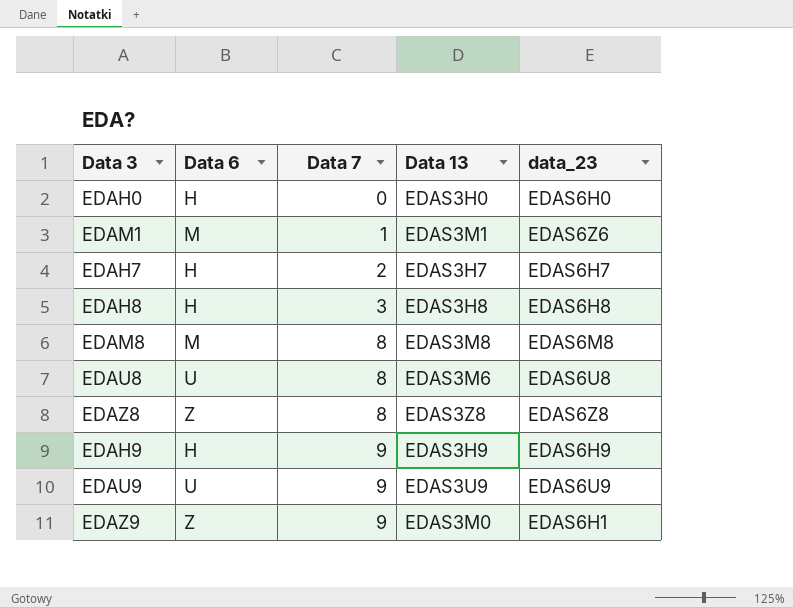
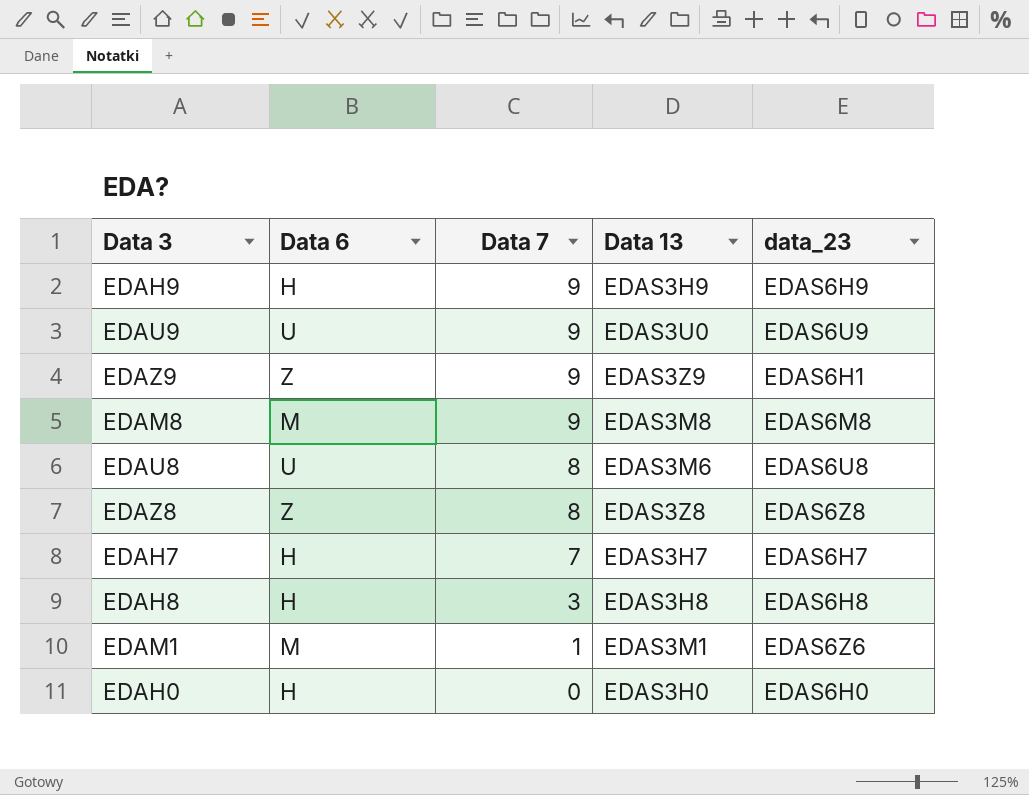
row order: Data 7 ascending -> Data 7 descending
EDAU9 | Data 13: EDAS3U9 -> EDAS3U0
EDAZ9 | Data 13: EDAS3M0 -> EDAS3Z9
EDAM8 | Data 7: 8 -> 9
EDAH7 | Data 7: 2 -> 7

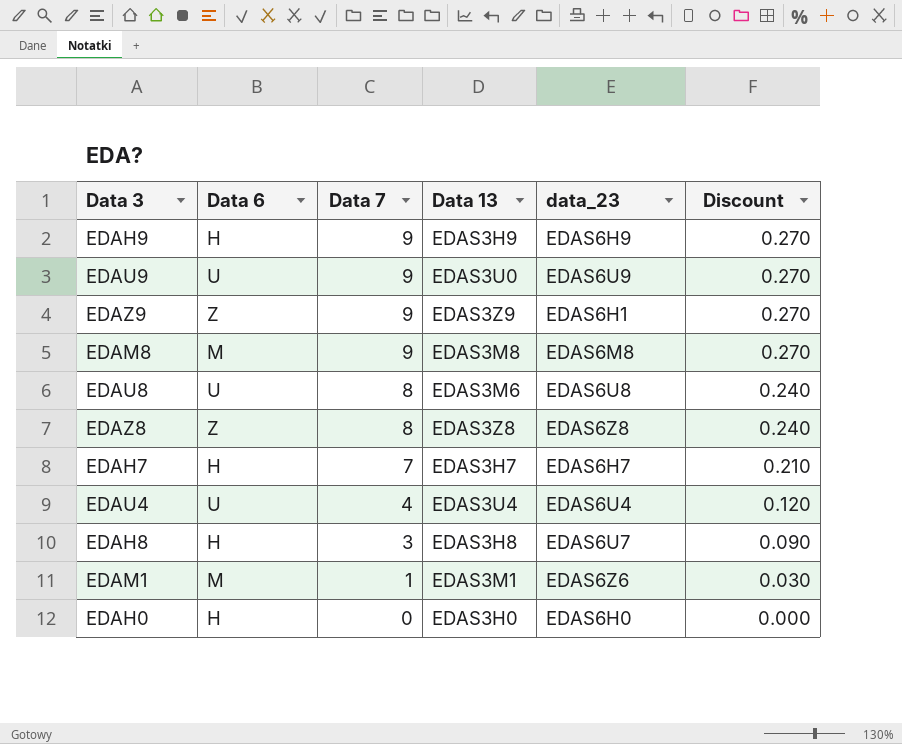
column Discount | formula: none -> [Data 7] * 0.03
row EDAU4: none -> U | 4 | EDAS3U4 | EDAS6U4 | 0.120
EDAH8 | data_23: EDAS6H8 -> EDAS6U7

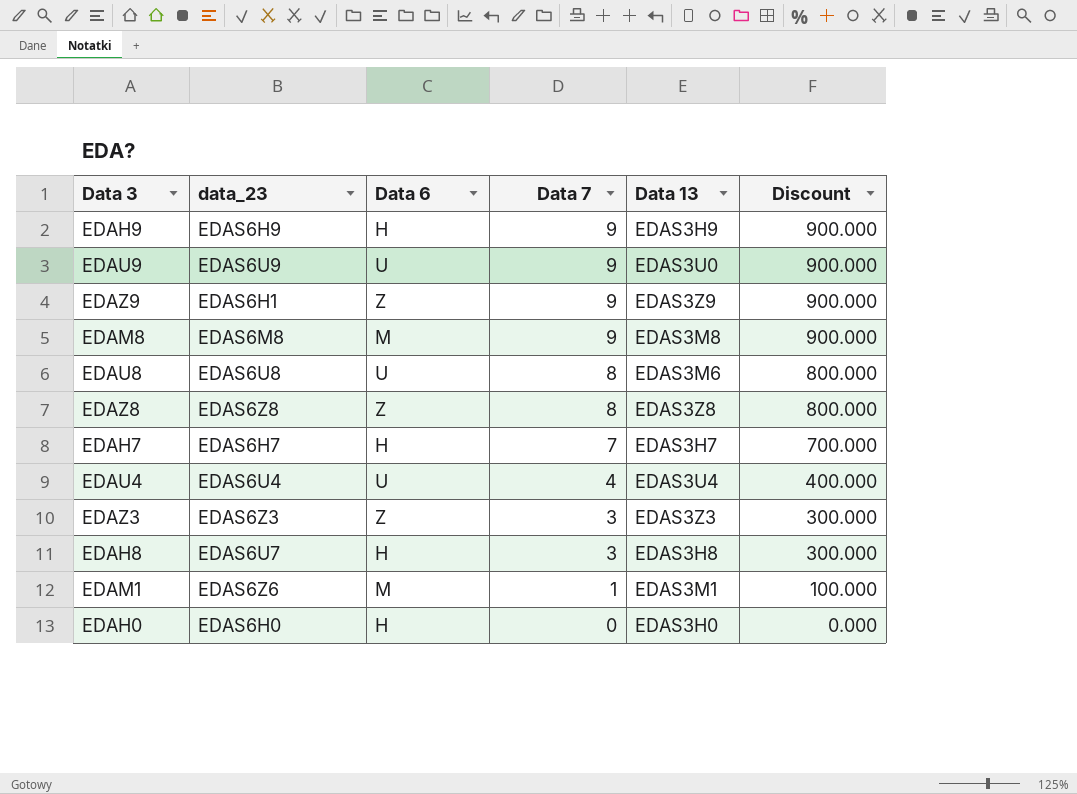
column data_23 | position: 5 -> 2
column Discount | formula: [Data 7] * 0.03 -> [Data 7] * 100
row EDAZ3: none -> EDAS6Z3 | Z | 3 | EDAS3Z3 | 300.000

